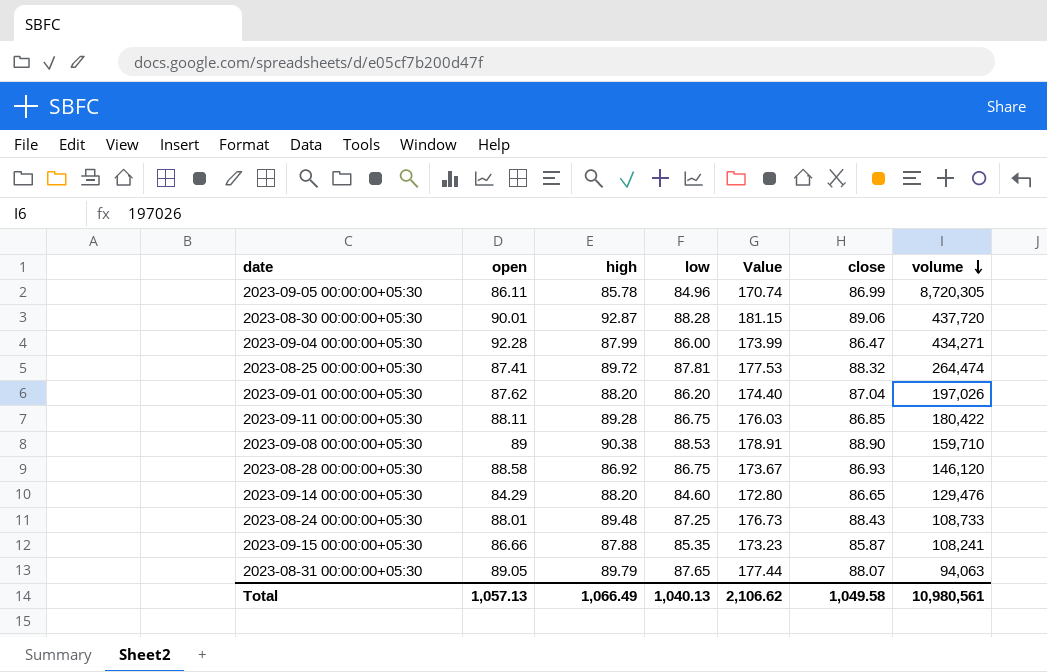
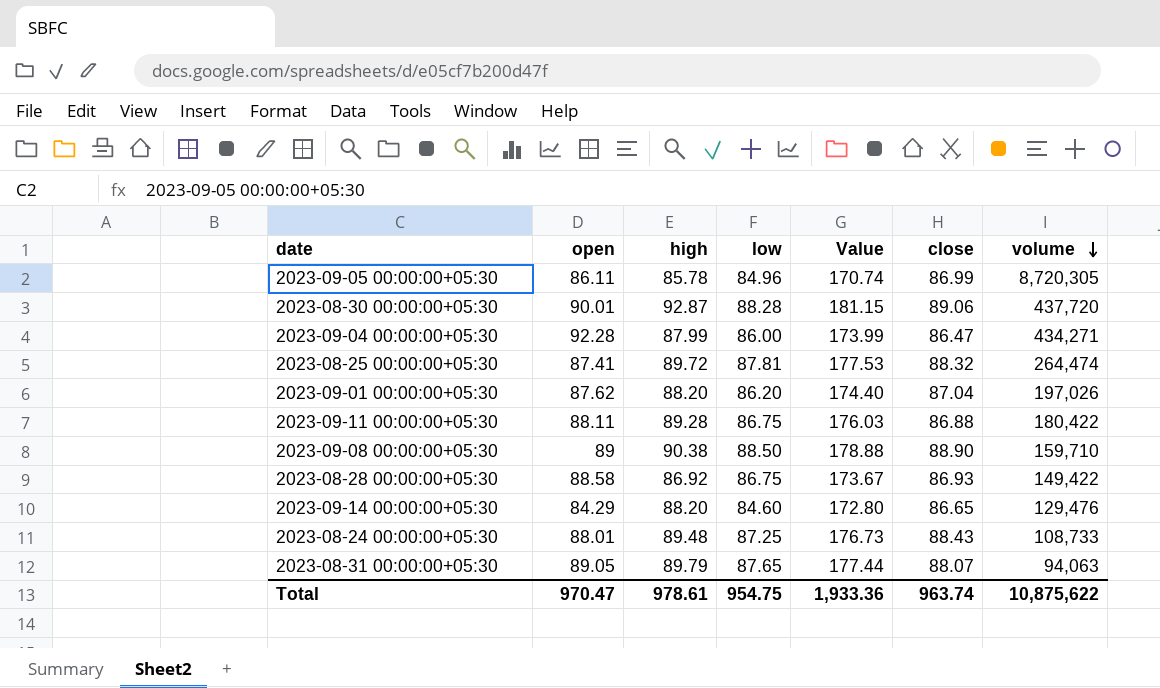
row 2023-09-15 00:00:00+05:30: 86.66 | 87.88 | 85.35 | 173.23 | 85.87 | 108,241 -> none
2023-09-11 00:00:00+05:30 | close: 86.85 -> 86.88
2023-09-08 00:00:00+05:30 | low: 88.53 -> 88.50
2023-09-08 00:00:00+05:30 | Value: 178.91 -> 178.88
2023-08-28 00:00:00+05:30 | volume: 146,120 -> 149,422
Total | open: 1,057.13 -> 970.47
Total | high: 1,066.49 -> 978.61
Total | low: 1,040.13 -> 954.75
Total | Value: 2,106.62 -> 1,933.36
Total | close: 1,049.58 -> 963.74
Total | volume: 10,980,561 -> 10,875,622

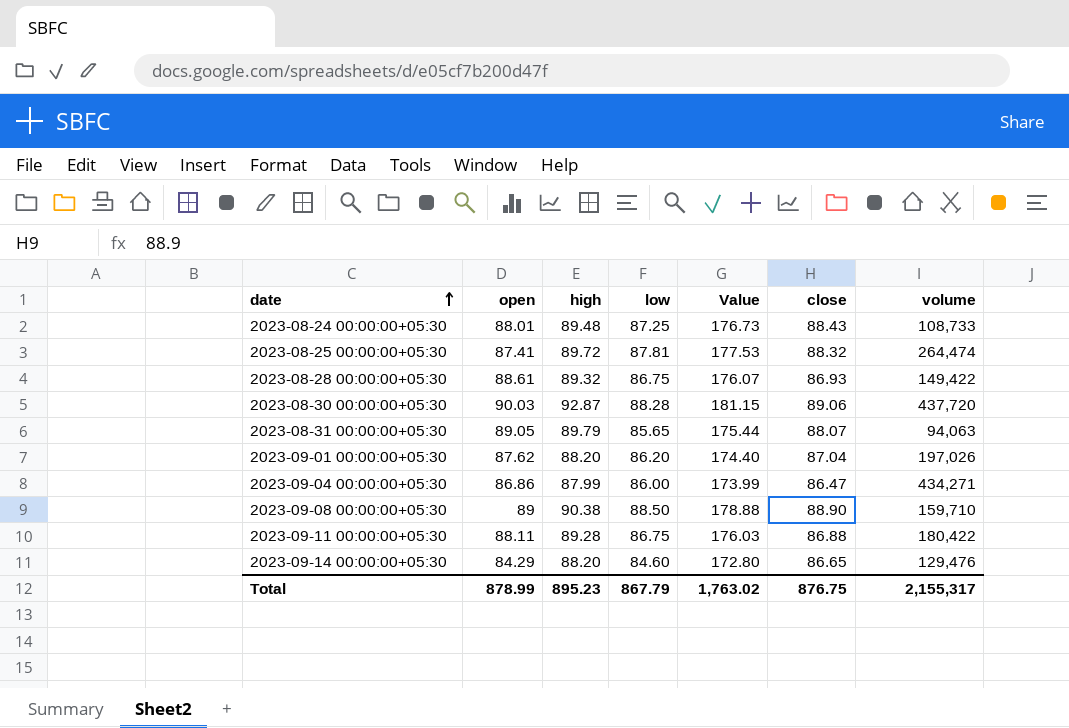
row order: volume descending -> date ascending
row 2023-09-05 00:00:00+05:30: 86.11 | 85.78 | 84.96 | 170.74 | 86.99 | 8,720,305 -> none
2023-08-28 00:00:00+05:30 | open: 88.58 -> 88.61
2023-08-28 00:00:00+05:30 | high: 86.92 -> 89.32
2023-08-28 00:00:00+05:30 | Value: 173.67 -> 176.07
2023-08-30 00:00:00+05:30 | open: 90.01 -> 90.03
2023-08-31 00:00:00+05:30 | low: 87.65 -> 85.65
2023-08-31 00:00:00+05:30 | Value: 177.44 -> 175.44
2023-09-04 00:00:00+05:30 | open: 92.28 -> 86.86
Total | open: 970.47 -> 878.99
Total | high: 978.61 -> 895.23
Total | low: 954.75 -> 867.79
Total | Value: 1,933.36 -> 1,763.02
Total | close: 963.74 -> 876.75
Total | volume: 10,875,622 -> 2,155,317

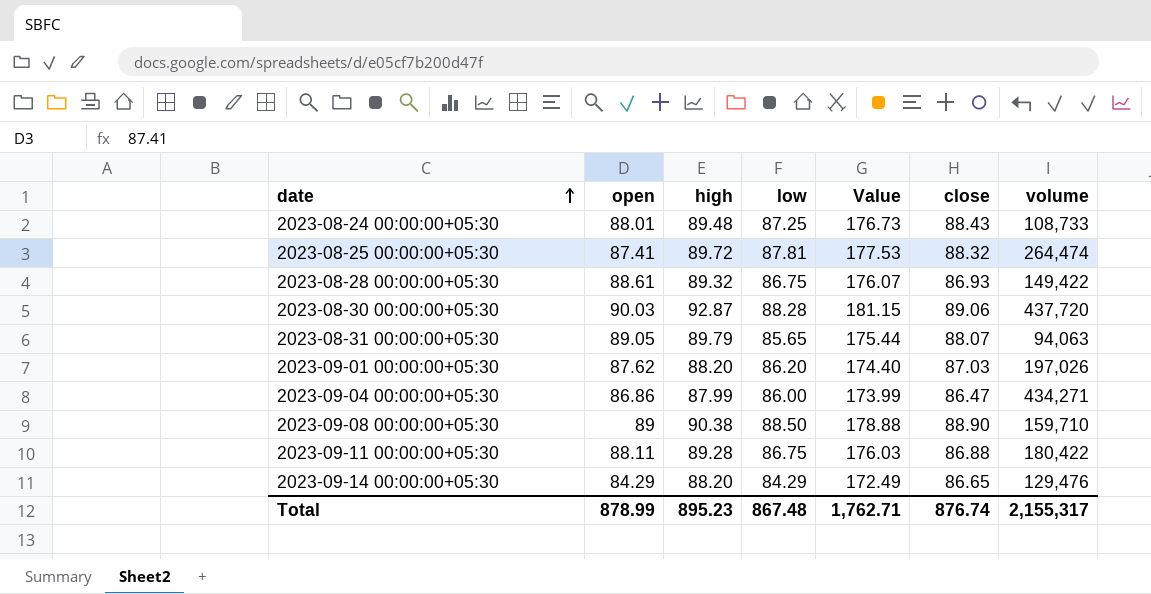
2023-09-01 00:00:00+05:30 | close: 87.04 -> 87.03
2023-09-14 00:00:00+05:30 | low: 84.60 -> 84.29
2023-09-14 00:00:00+05:30 | Value: 172.80 -> 172.49
Total | low: 867.79 -> 867.48
Total | Value: 1,763.02 -> 1,762.71
Total | close: 876.75 -> 876.74

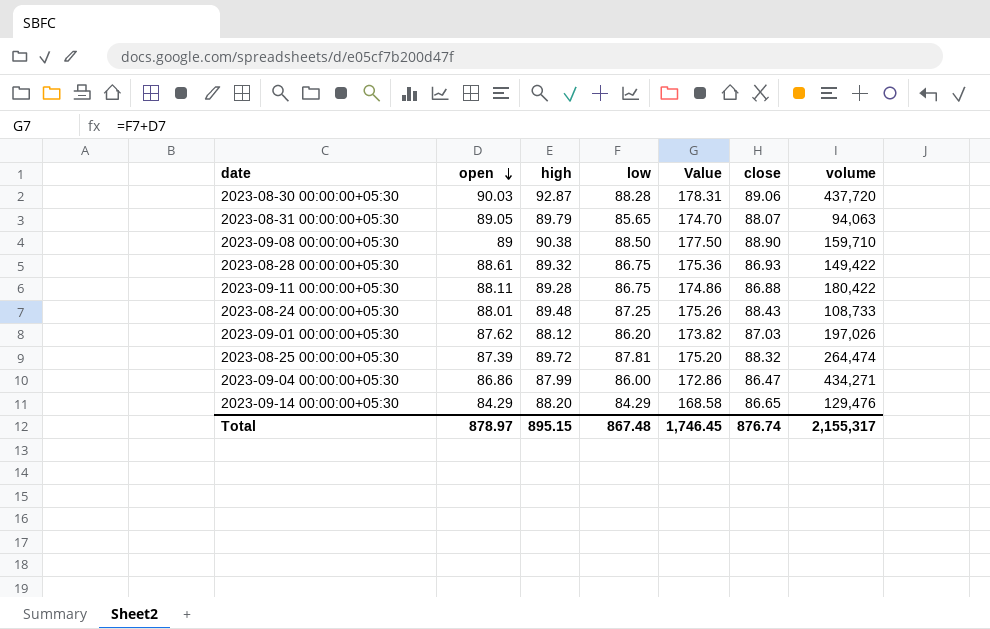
row order: date ascending -> open descending
column Value | formula: [high] + [low] -> [open] + [low]
2023-09-01 00:00:00+05:30 | high: 88.20 -> 88.12
2023-08-25 00:00:00+05:30 | open: 87.41 -> 87.39
Total | open: 878.99 -> 878.97
Total | high: 895.23 -> 895.15
Total | Value: 1,762.71 -> 1,746.45

